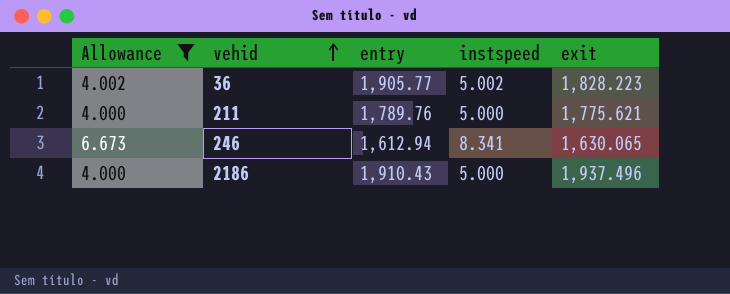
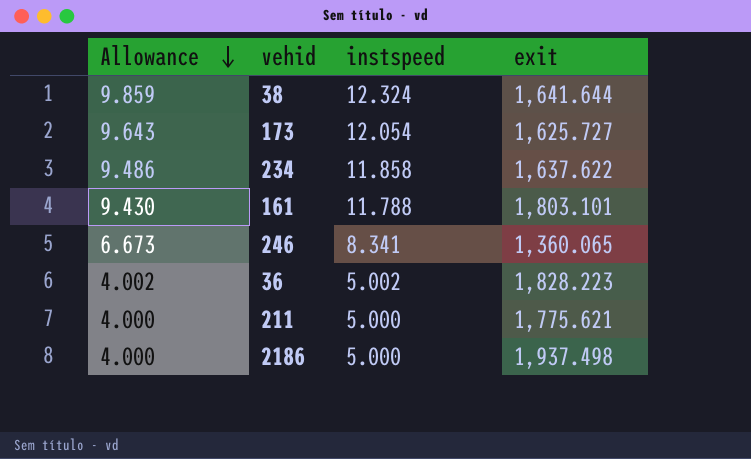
filter: Allowance <= 6.673 -> none
row order: vehid ascending -> Allowance descending
column entry | position: 3 -> none
246 | exit: 1,630.065 -> 1,360.065
2186 | exit: 1,937.496 -> 1,937.498

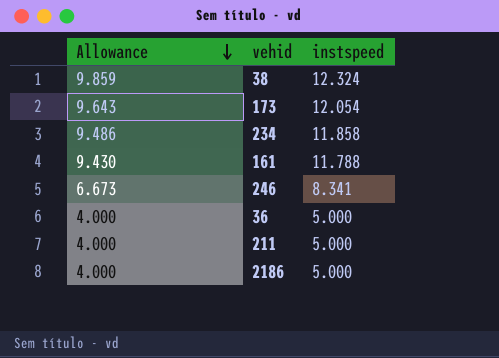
column exit | position: 4 -> none
36 | Allowance: 4.002 -> 4.000
36 | instspeed: 5.002 -> 5.000

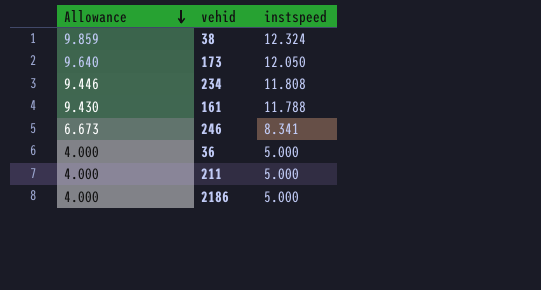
173 | Allowance: 9.643 -> 9.640
173 | instspeed: 12.054 -> 12.050
234 | Allowance: 9.486 -> 9.446
234 | instspeed: 11.858 -> 11.808

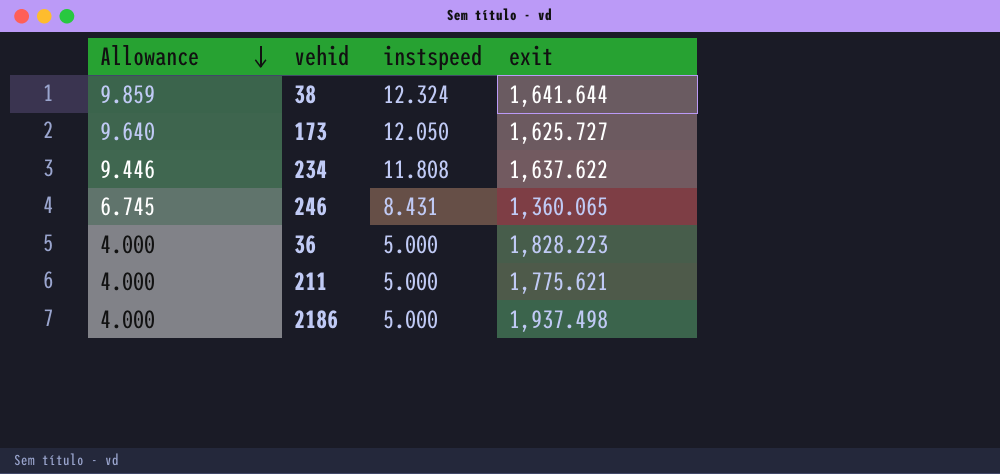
column exit | position: none -> 4
row 161: 9.430 | 11.788 -> none
246 | Allowance: 6.673 -> 6.745
246 | instspeed: 8.341 -> 8.431

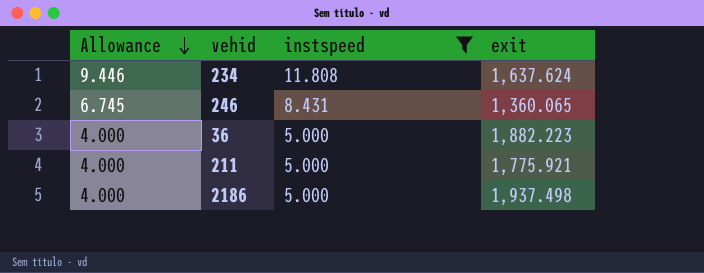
filter: none -> instspeed <= 11.808
234 | exit: 1,637.622 -> 1,637.624
36 | exit: 1,828.223 -> 1,882.223
211 | exit: 1,775.621 -> 1,775.921

